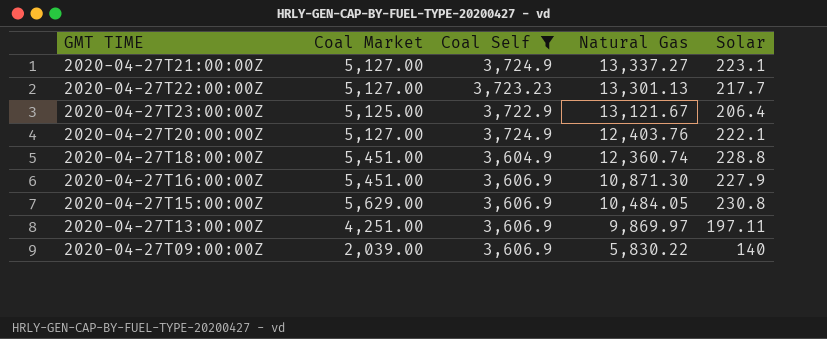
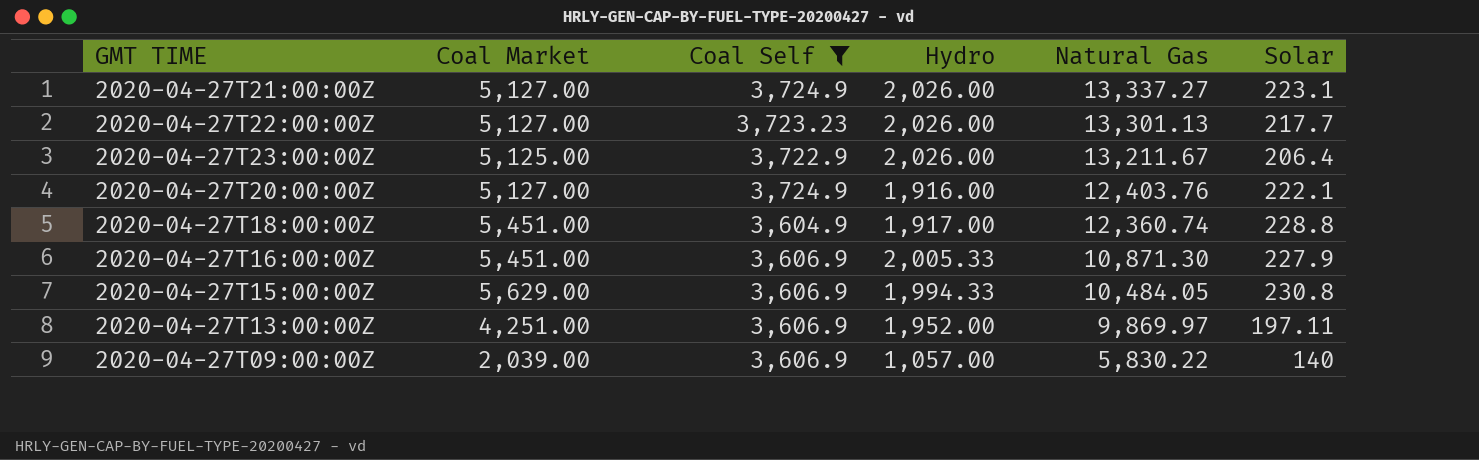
column Hydro | position: none -> 4
2020-04-27T23:00:00Z | Natural Gas: 13,121.67 -> 13,211.67

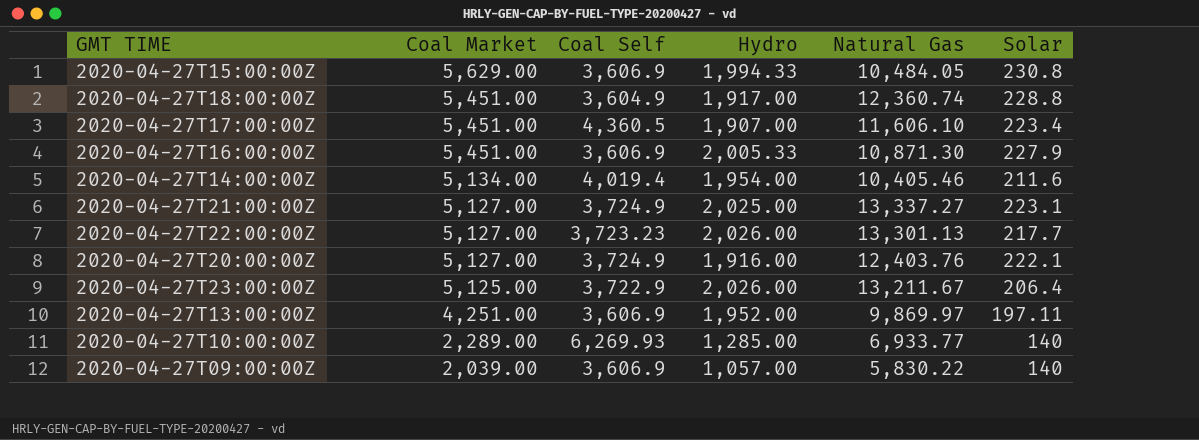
filter: Coal Self <= 3,724.9 -> none
row order: Natural Gas descending -> Coal Market descending
2020-04-27T21:00:00Z | Hydro: 2,026.00 -> 2,025.00

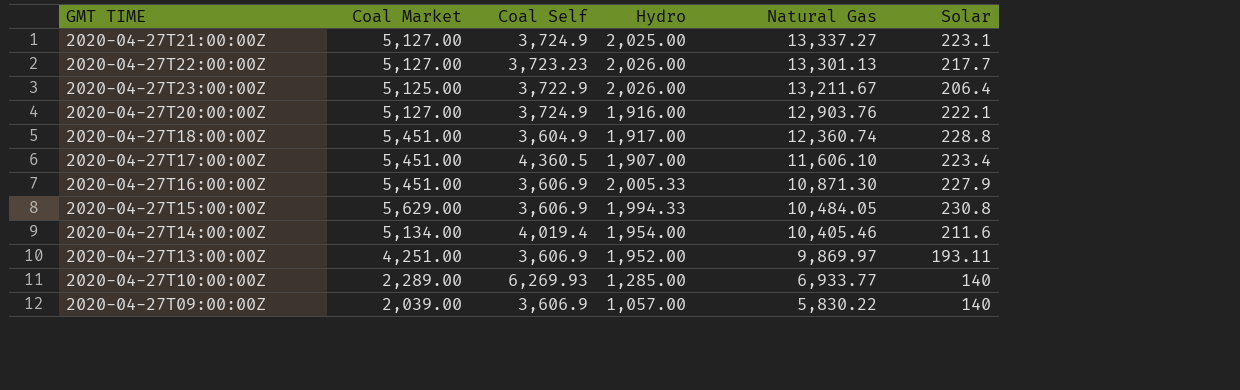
row order: Coal Market descending -> Natural Gas descending
2020-04-27T20:00:00Z | Natural Gas: 12,403.76 -> 12,903.76
2020-04-27T13:00:00Z | Solar: 197.11 -> 193.11

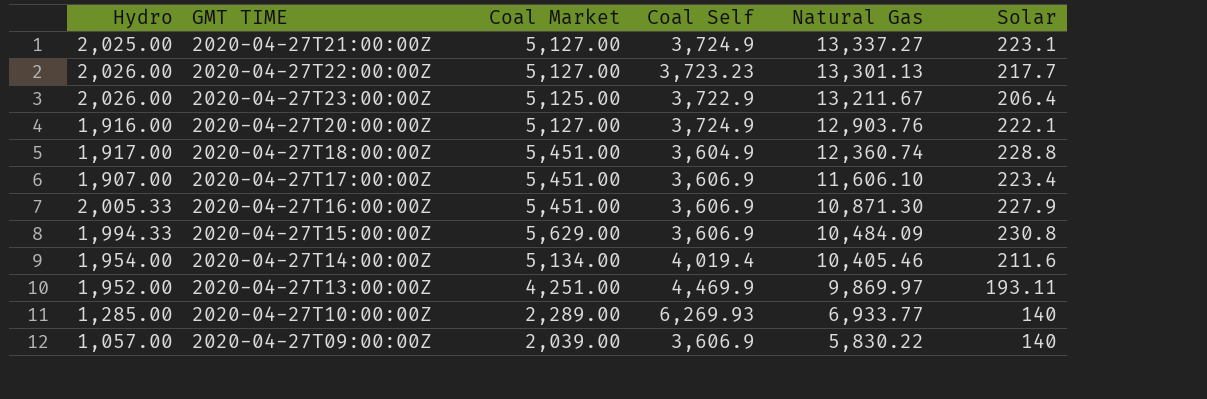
column Hydro | position: 4 -> 1
2020-04-27T17:00:00Z | Coal Self: 4,360.5 -> 3,606.9
2020-04-27T15:00:00Z | Natural Gas: 10,484.05 -> 10,484.09
2020-04-27T13:00:00Z | Coal Self: 3,606.9 -> 4,469.9

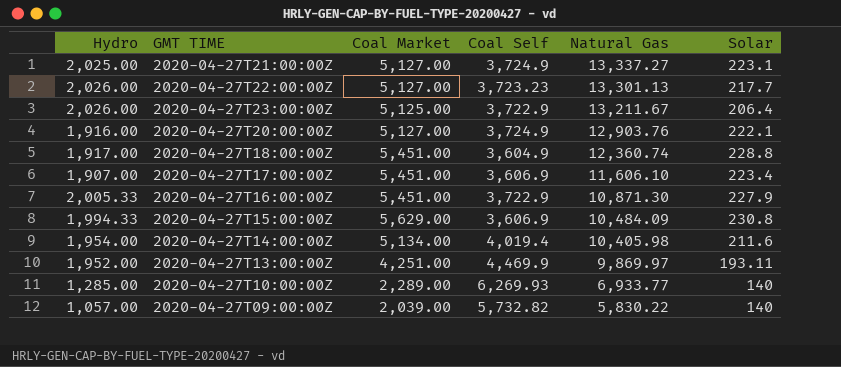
2020-04-27T16:00:00Z | Coal Self: 3,606.9 -> 3,722.9
2020-04-27T14:00:00Z | Natural Gas: 10,405.46 -> 10,405.98
2020-04-27T09:00:00Z | Coal Self: 3,606.9 -> 5,732.82

